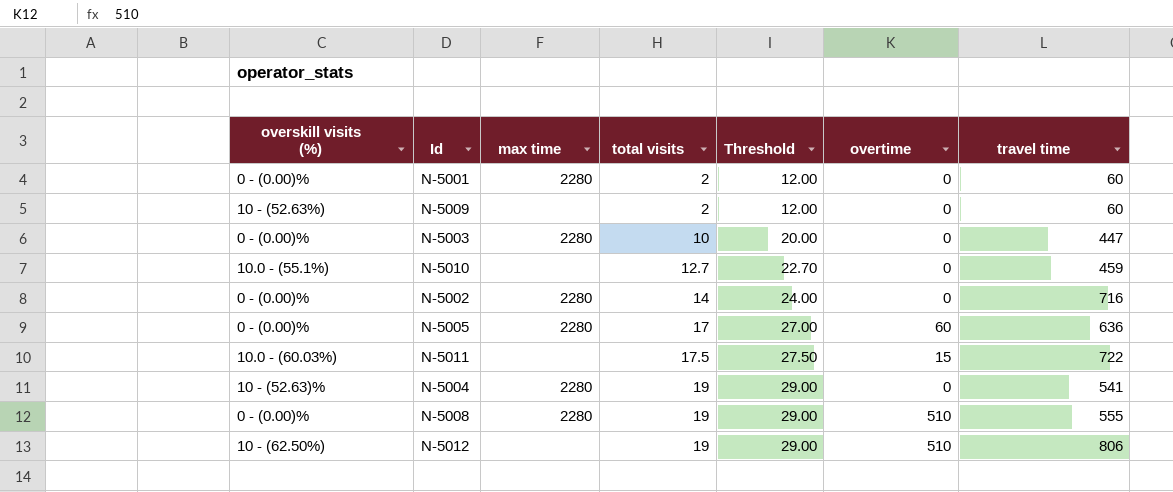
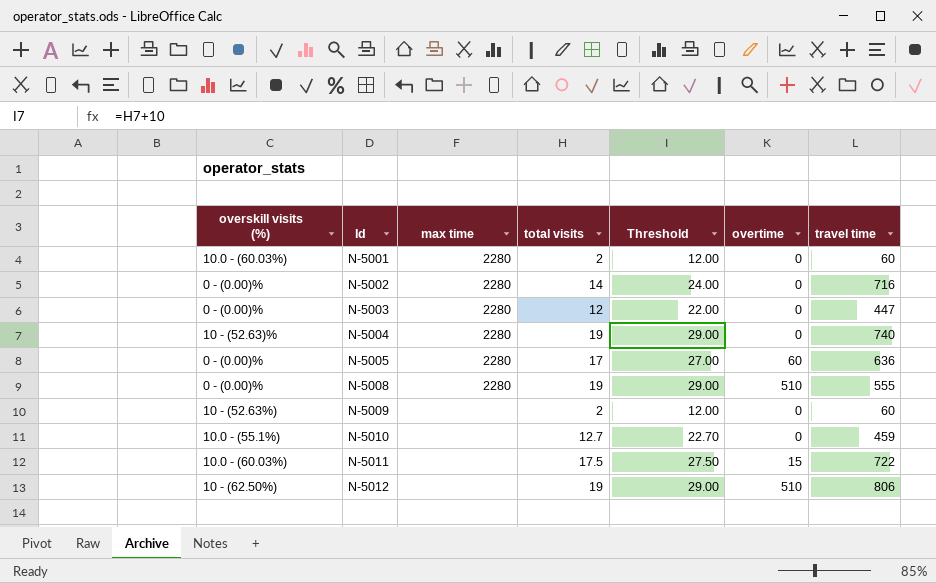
row order: total visits ascending -> Id ascending
N-5001 | overskill visits (%): 0 - (0.00)% -> 10.0 - (60.03%)
N-5003 | total visits: 10 -> 12
N-5003 | Threshold: 20.00 -> 22.00
N-5004 | travel time: 541 -> 740

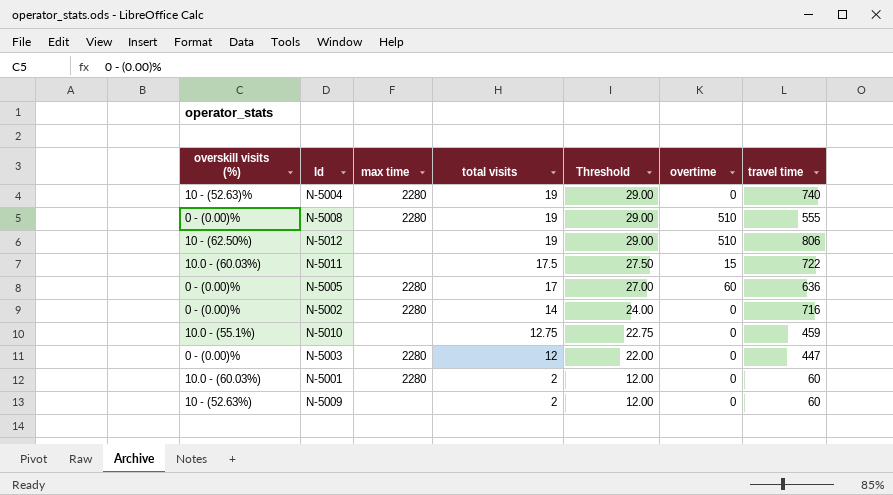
row order: Id ascending -> total visits descending
N-5010 | total visits: 12.7 -> 12.75
N-5010 | Threshold: 22.70 -> 22.75

